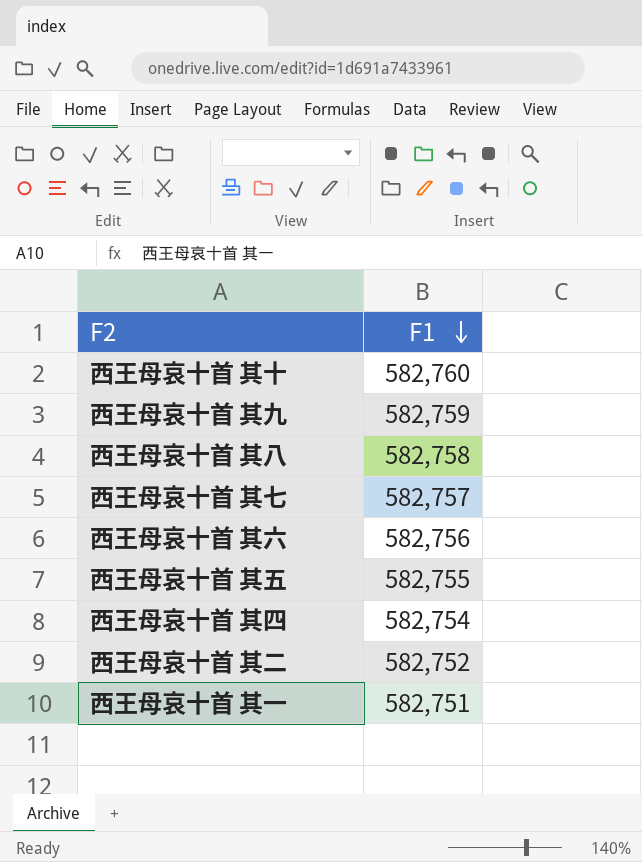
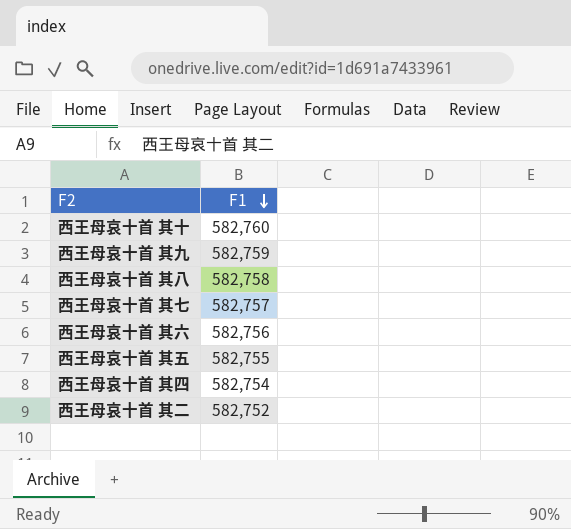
row 西王母哀十首 其一: 582,751 -> none

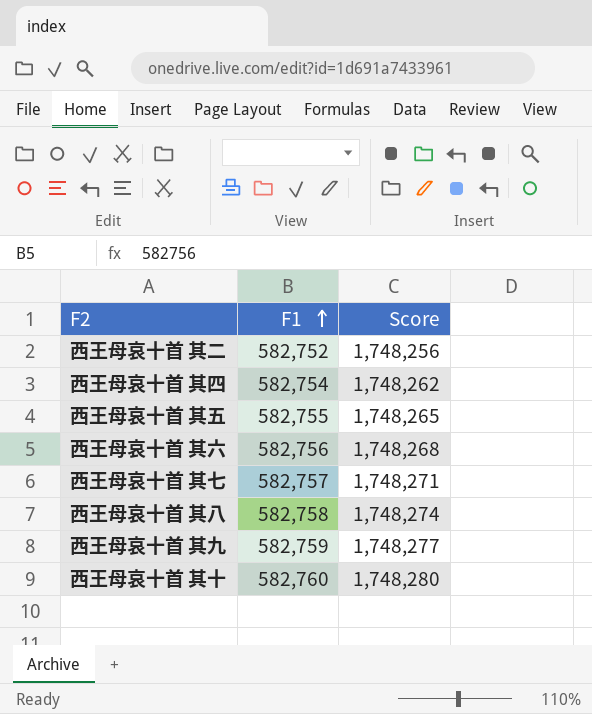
row order: F1 descending -> F1 ascending
column Score | formula: none -> [F1] * 3

